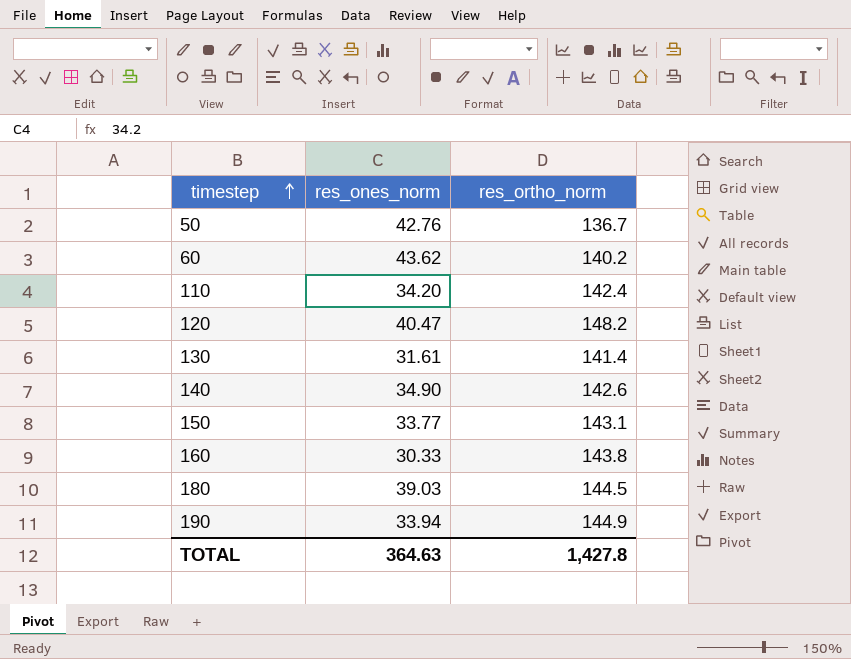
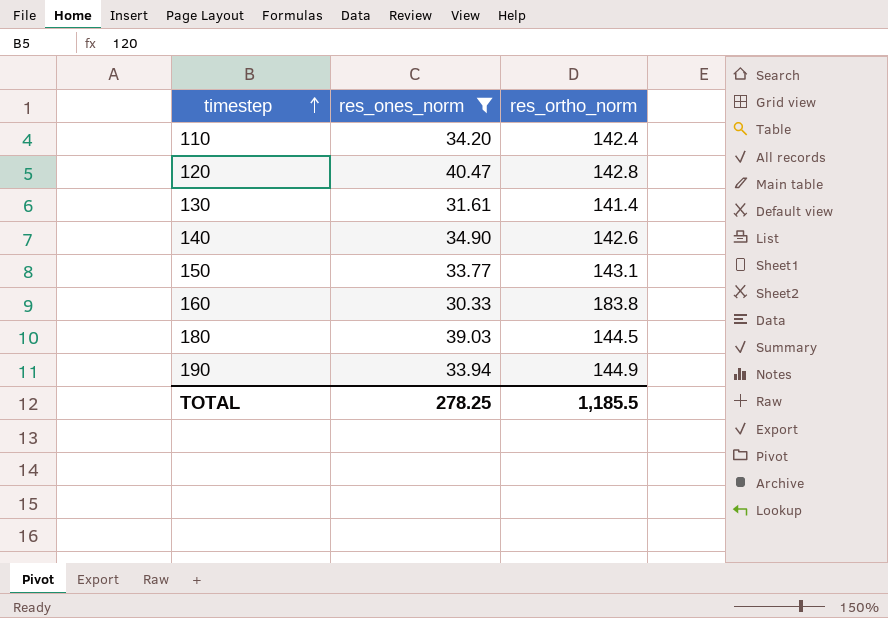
filter: none -> res_ones_norm <= 40.47
120 | res_ortho_norm: 148.2 -> 142.8
160 | res_ortho_norm: 143.8 -> 183.8
TOTAL | res_ones_norm: 364.63 -> 278.25
TOTAL | res_ortho_norm: 1,427.8 -> 1,185.5

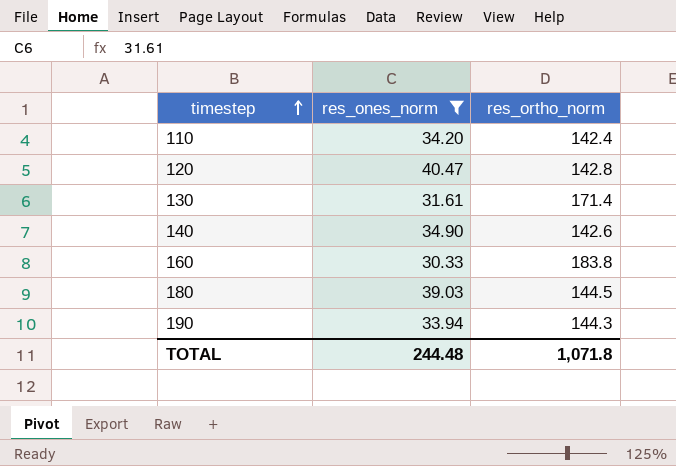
row 150: 33.77 | 143.1 -> none
130 | res_ortho_norm: 141.4 -> 171.4
190 | res_ortho_norm: 144.9 -> 144.3
TOTAL | res_ones_norm: 278.25 -> 244.48
TOTAL | res_ortho_norm: 1,185.5 -> 1,071.8

